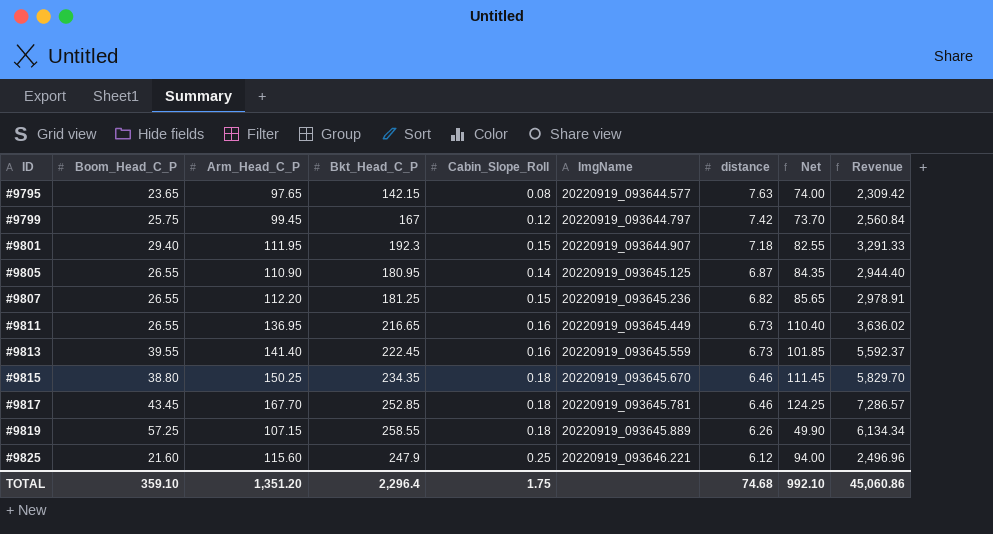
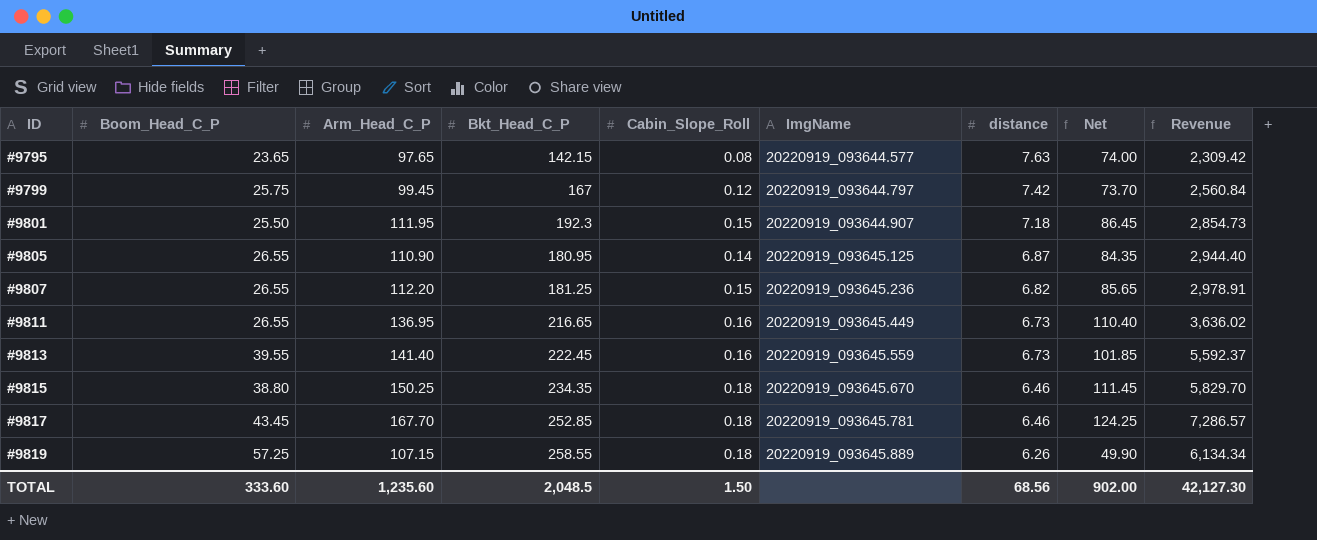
row #9825: 21.60 | 115.60 | 247.9 | 0.25 | 20220919_093646.221 | 6.12 | 94.00 | 2,496.96 -> none
#9801 | Boom_Head_C_P: 29.40 -> 25.50
#9801 | Net: 82.55 -> 86.45
#9801 | Revenue: 3,291.33 -> 2,854.73
TOTAL | Boom_Head_C_P: 359.10 -> 333.60
TOTAL | Arm_Head_C_P: 1,351.20 -> 1,235.60
TOTAL | Bkt_Head_C_P: 2,296.4 -> 2,048.5
TOTAL | Cabin_Slope_Roll: 1.75 -> 1.50
TOTAL | distance: 74.68 -> 68.56
TOTAL | Net: 992.10 -> 902.00
TOTAL | Revenue: 45,060.86 -> 42,127.30

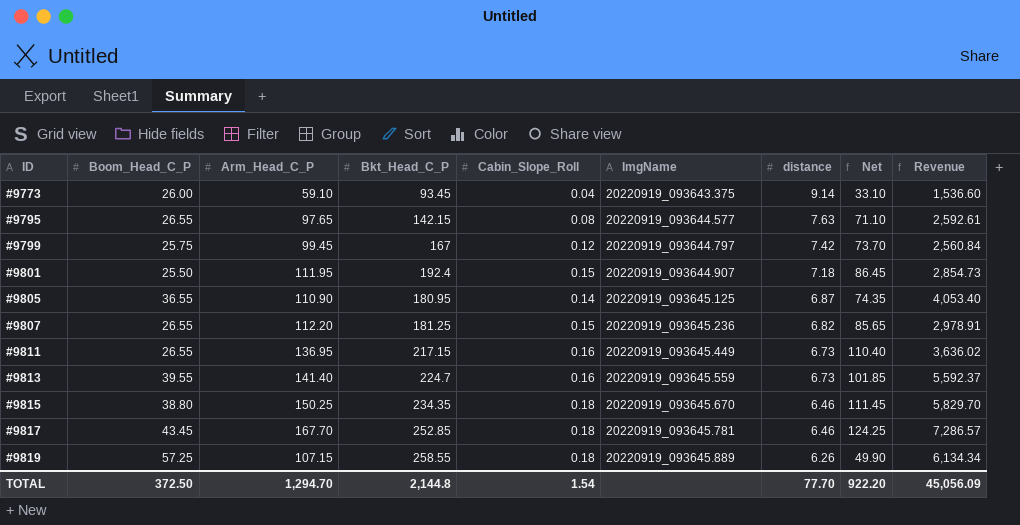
row #9773: none -> 26.00 | 59.10 | 93.45 | 0.04 | 20220919_093643.375 | 9.14 | 33.10 | 1,536.60
#9795 | Boom_Head_C_P: 23.65 -> 26.55
#9795 | Net: 74.00 -> 71.10
#9795 | Revenue: 2,309.42 -> 2,592.61
#9801 | Bkt_Head_C_P: 192.3 -> 192.4
#9805 | Boom_Head_C_P: 26.55 -> 36.55
#9805 | Net: 84.35 -> 74.35
#9805 | Revenue: 2,944.40 -> 4,053.40
#9811 | Bkt_Head_C_P: 216.65 -> 217.15
#9813 | Bkt_Head_C_P: 222.45 -> 224.7
TOTAL | Boom_Head_C_P: 333.60 -> 372.50
TOTAL | Arm_Head_C_P: 1,235.60 -> 1,294.70
TOTAL | Bkt_Head_C_P: 2,048.5 -> 2,144.8
TOTAL | Cabin_Slope_Roll: 1.50 -> 1.54
TOTAL | distance: 68.56 -> 77.70
TOTAL | Net: 902.00 -> 922.20
TOTAL | Revenue: 42,127.30 -> 45,056.09

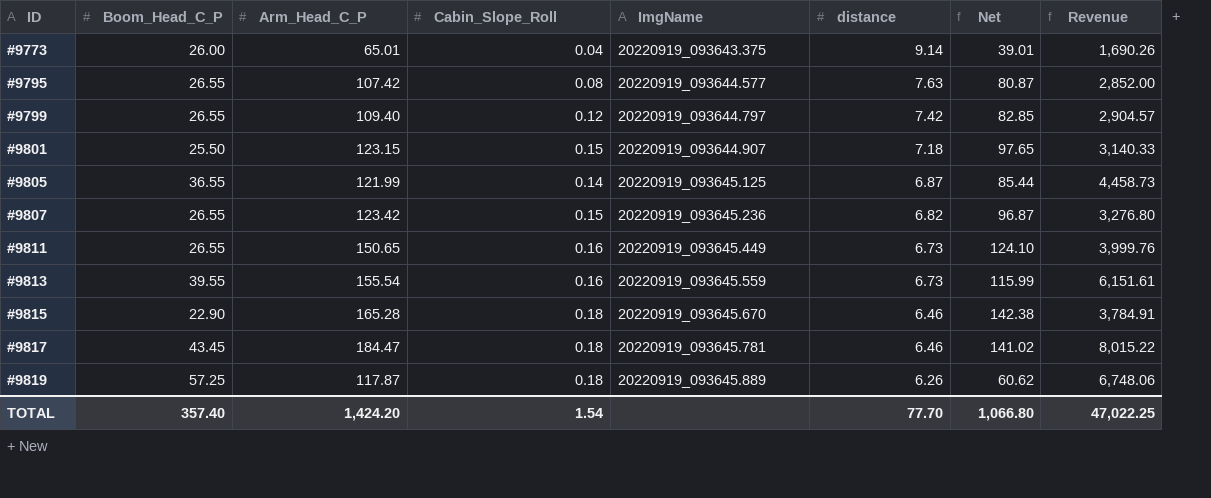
column Bkt_Head_C_P | position: 4 -> none
#9773 | Arm_Head_C_P: 59.10 -> 65.01
#9773 | Net: 33.10 -> 39.01
#9773 | Revenue: 1,536.60 -> 1,690.26
#9795 | Arm_Head_C_P: 97.65 -> 107.42
#9795 | Net: 71.10 -> 80.87
#9795 | Revenue: 2,592.61 -> 2,852.00
#9799 | Boom_Head_C_P: 25.75 -> 26.55
#9799 | Arm_Head_C_P: 99.45 -> 109.40
#9799 | Net: 73.70 -> 82.85
#9799 | Revenue: 2,560.84 -> 2,904.57
#9801 | Arm_Head_C_P: 111.95 -> 123.15
#9801 | Net: 86.45 -> 97.65
#9801 | Revenue: 2,854.73 -> 3,140.33
#9805 | Arm_Head_C_P: 110.90 -> 121.99
#9805 | Net: 74.35 -> 85.44
#9805 | Revenue: 4,053.40 -> 4,458.73
#9807 | Arm_Head_C_P: 112.20 -> 123.42
#9807 | Net: 85.65 -> 96.87
#9807 | Revenue: 2,978.91 -> 3,276.80
#9811 | Arm_Head_C_P: 136.95 -> 150.65
#9811 | Net: 110.40 -> 124.10
#9811 | Revenue: 3,636.02 -> 3,999.76
#9813 | Arm_Head_C_P: 141.40 -> 155.54
#9813 | Net: 101.85 -> 115.99
#9813 | Revenue: 5,592.37 -> 6,151.61
#9815 | Boom_Head_C_P: 38.80 -> 22.90
#9815 | Arm_Head_C_P: 150.25 -> 165.28
#9815 | Net: 111.45 -> 142.38
#9815 | Revenue: 5,829.70 -> 3,784.91
#9817 | Arm_Head_C_P: 167.70 -> 184.47
#9817 | Net: 124.25 -> 141.02
#9817 | Revenue: 7,286.57 -> 8,015.22
#9819 | Arm_Head_C_P: 107.15 -> 117.87
#9819 | Net: 49.90 -> 60.62
#9819 | Revenue: 6,134.34 -> 6,748.06
TOTAL | Boom_Head_C_P: 372.50 -> 357.40
TOTAL | Arm_Head_C_P: 1,294.70 -> 1,424.20
TOTAL | Net: 922.20 -> 1,066.80
TOTAL | Revenue: 45,056.09 -> 47,022.25

